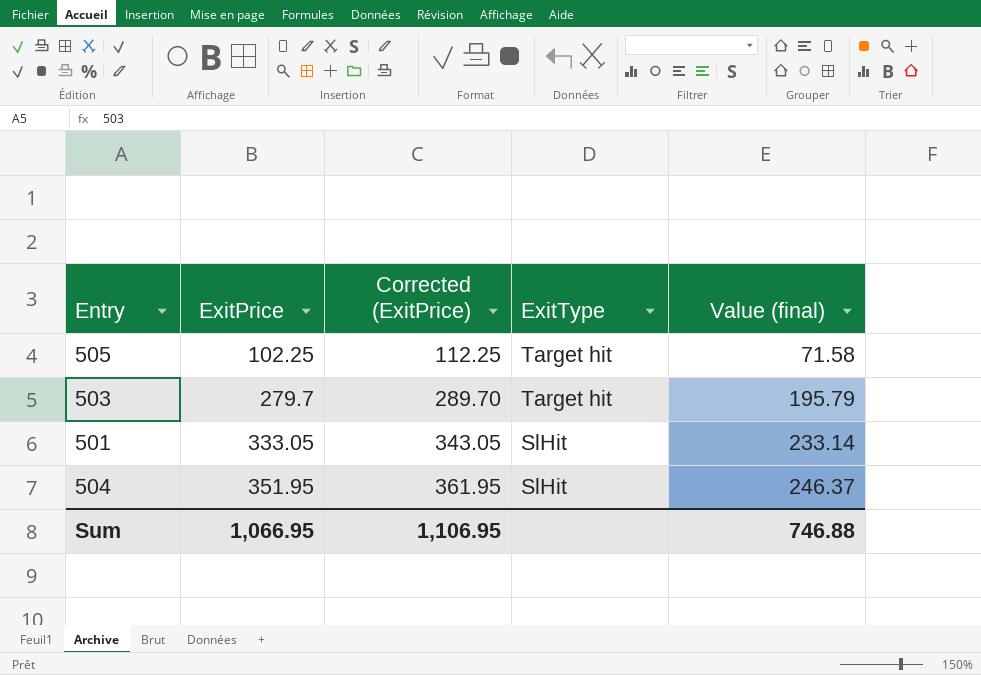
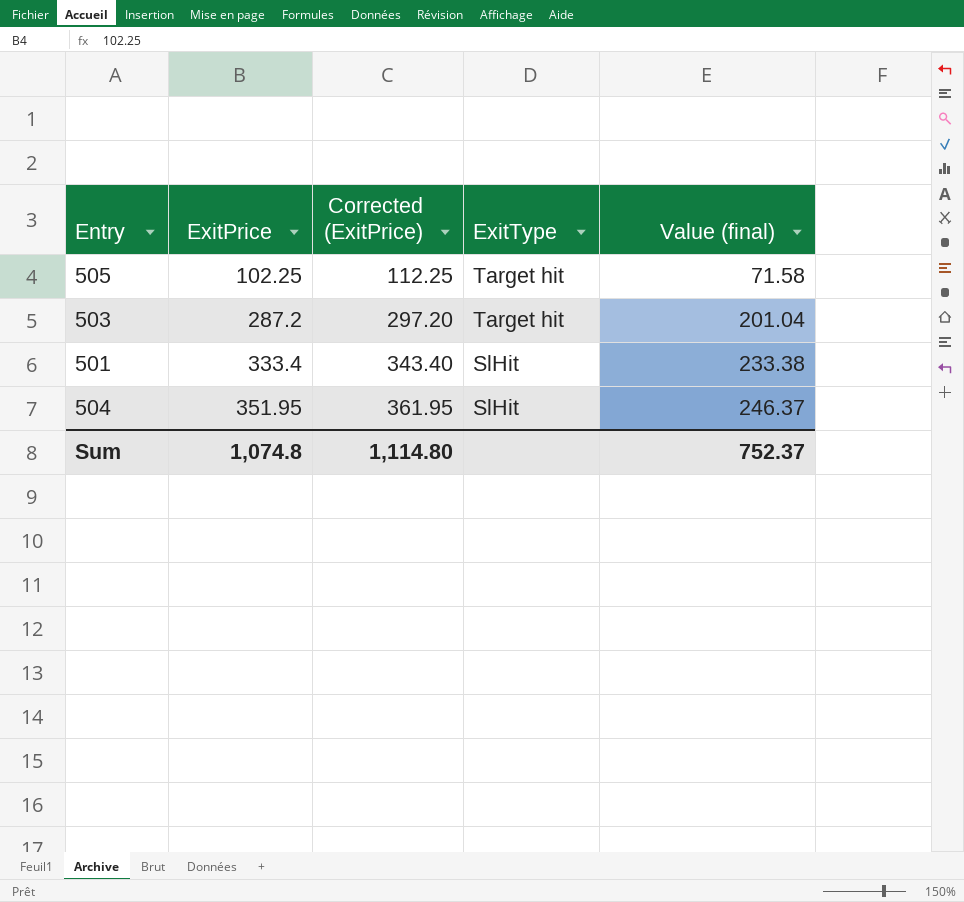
503 | ExitPrice: 279.7 -> 287.2
503 | Corrected (ExitPrice): 289.70 -> 297.20
503 | Value (final): 195.79 -> 201.04
501 | ExitPrice: 333.05 -> 333.4
501 | Corrected (ExitPrice): 343.05 -> 343.40
501 | Value (final): 233.14 -> 233.38
Sum | ExitPrice: 1,066.95 -> 1,074.8
Sum | Corrected (ExitPrice): 1,106.95 -> 1,114.80
Sum | Value (final): 746.88 -> 752.37

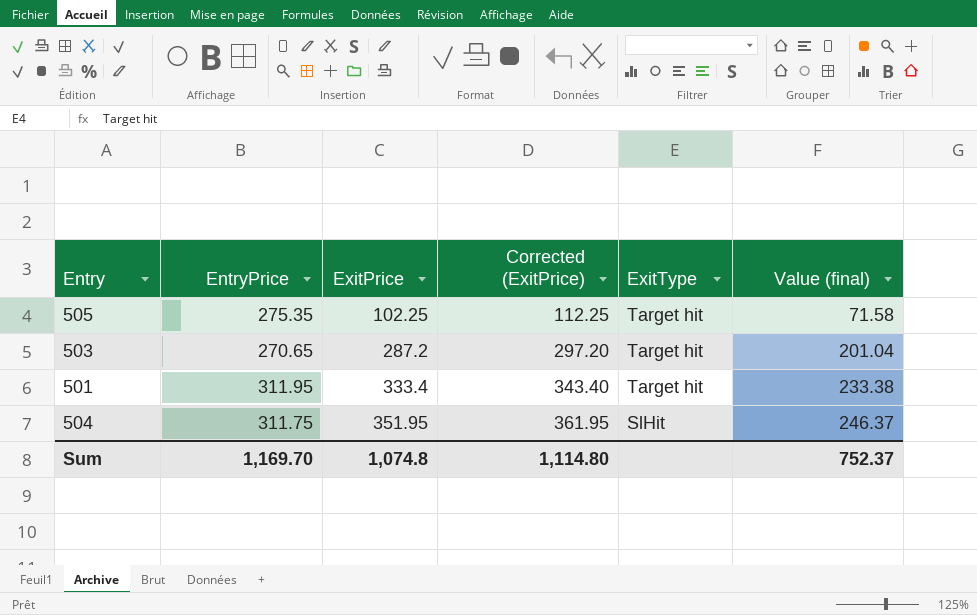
column EntryPrice | position: none -> 2
501 | ExitType: SlHit -> Target hit

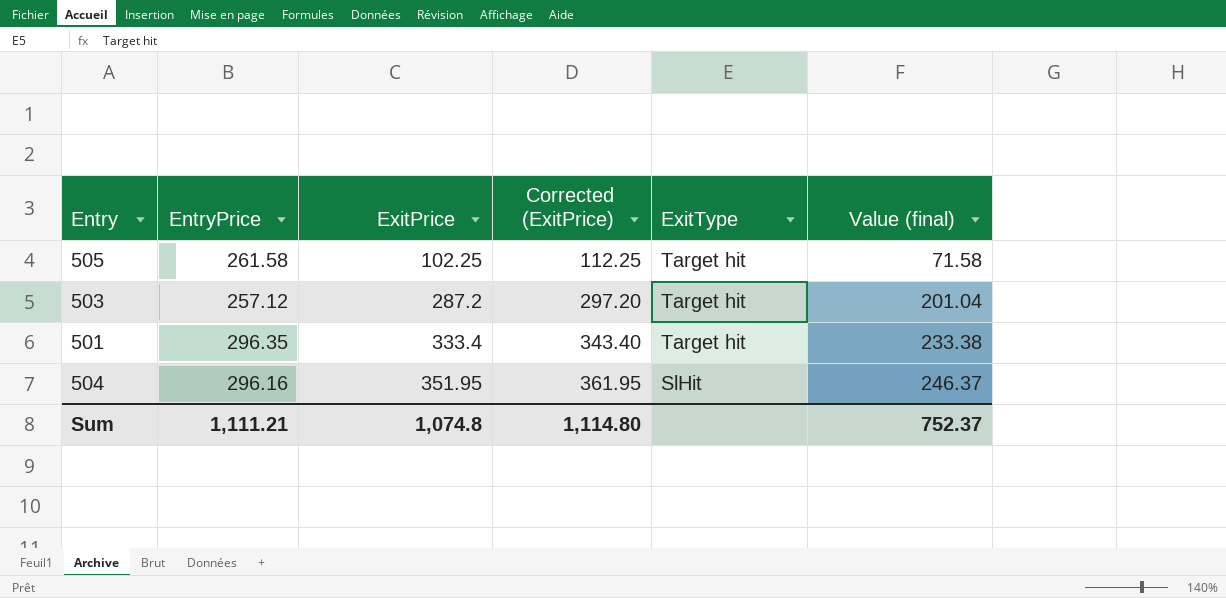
505 | EntryPrice: 275.35 -> 261.58
503 | EntryPrice: 270.65 -> 257.12
501 | EntryPrice: 311.95 -> 296.35
504 | EntryPrice: 311.75 -> 296.16
Sum | EntryPrice: 1,169.70 -> 1,111.21

